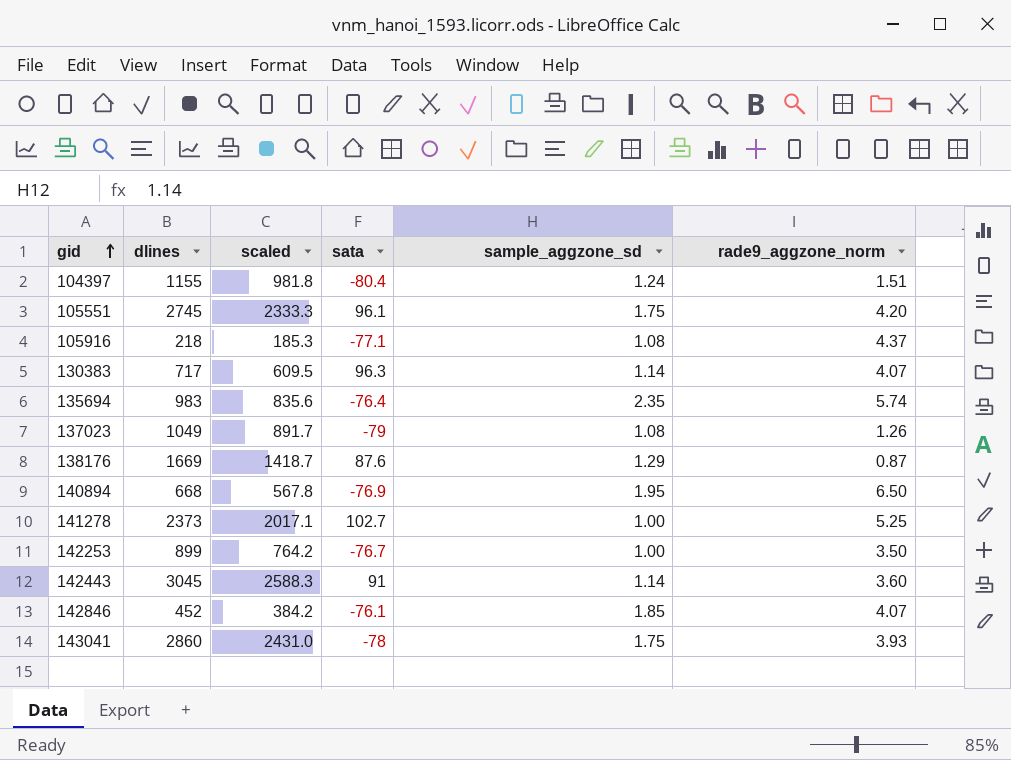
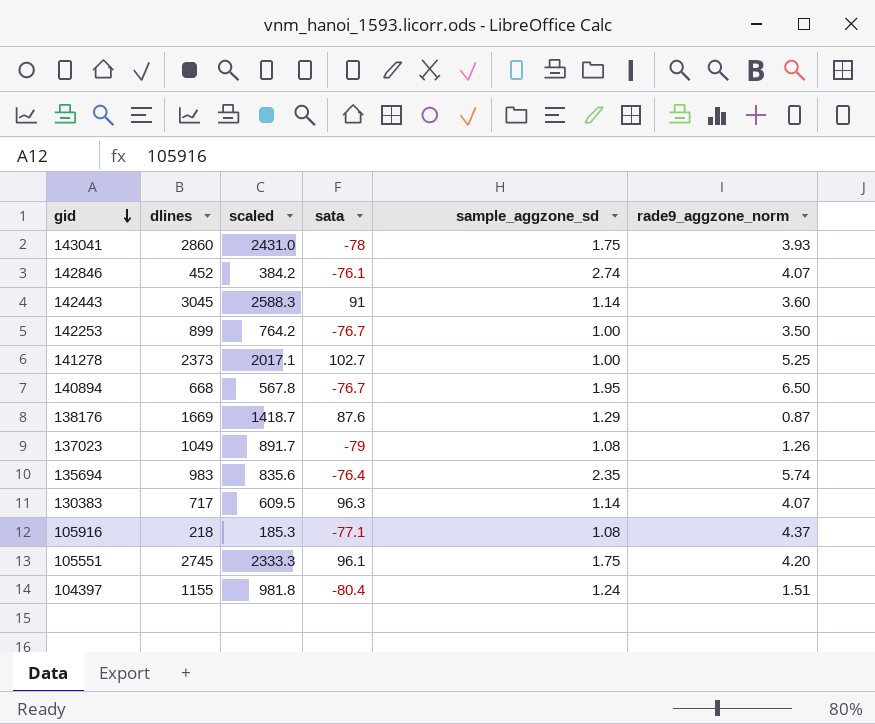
row order: gid ascending -> gid descending
142846 | sample_aggzone_sd: 1.85 -> 2.74
140894 | sata: -76.9 -> -76.7

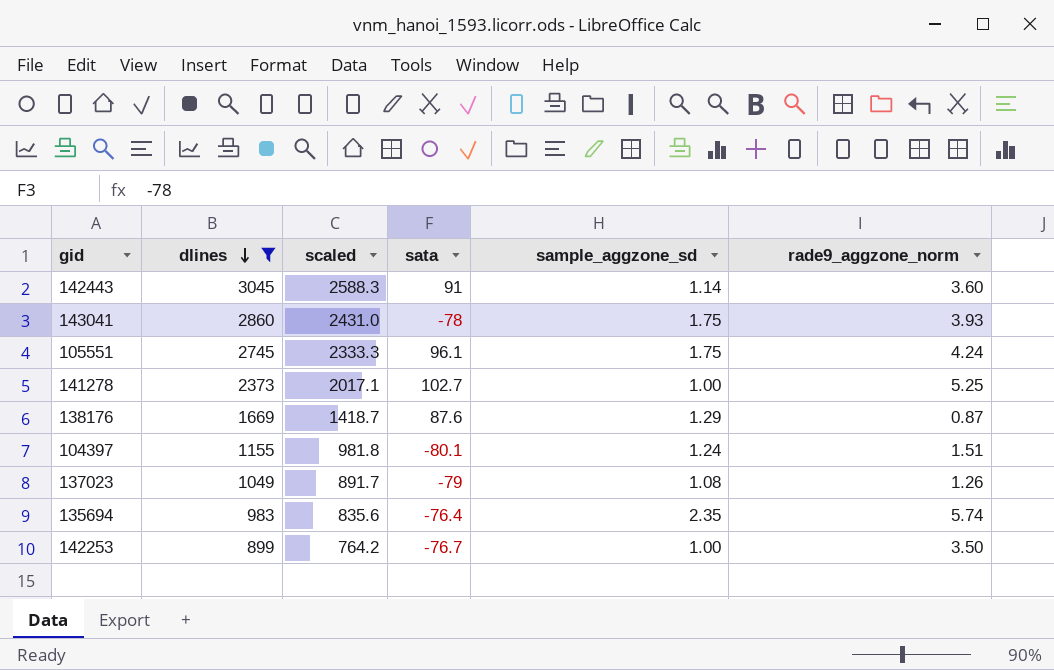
filter: none -> dlines >= 899
row order: gid descending -> dlines descending
105551 | rade9_aggzone_norm: 4.20 -> 4.24
104397 | sata: -80.4 -> -80.1

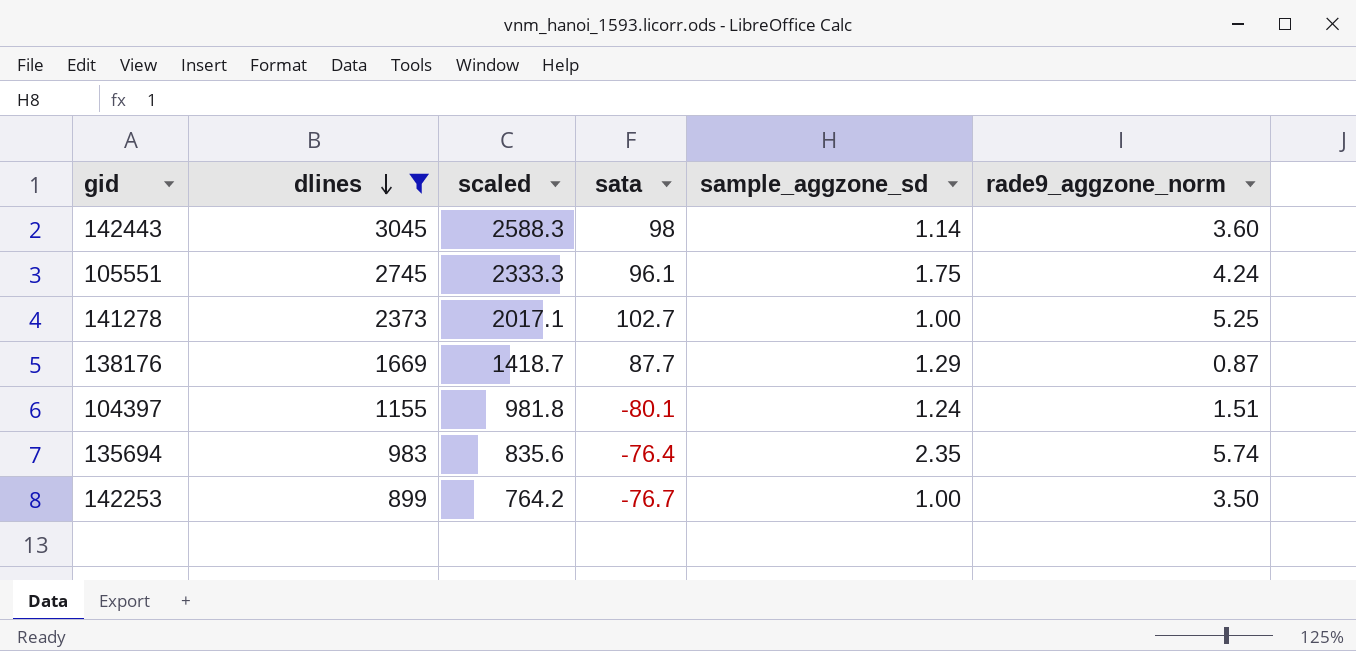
row 143041: 2860 | 2431.0 | -78 | 1.75 | 3.93 -> none
row 137023: 1049 | 891.7 | -79 | 1.08 | 1.26 -> none
142443 | sata: 91 -> 98
138176 | sata: 87.6 -> 87.7

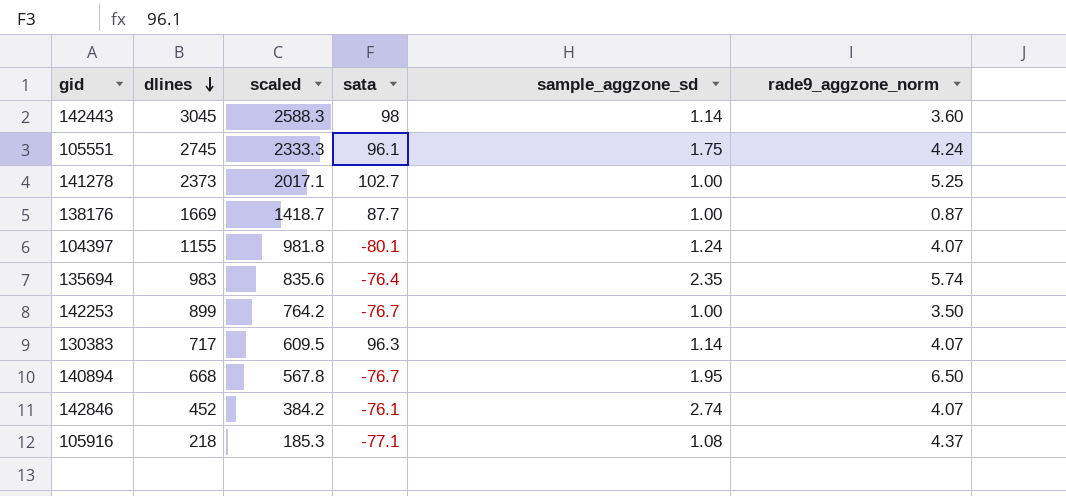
filter: dlines >= 899 -> none
138176 | sample_aggzone_sd: 1.29 -> 1.00
104397 | rade9_aggzone_norm: 1.51 -> 4.07

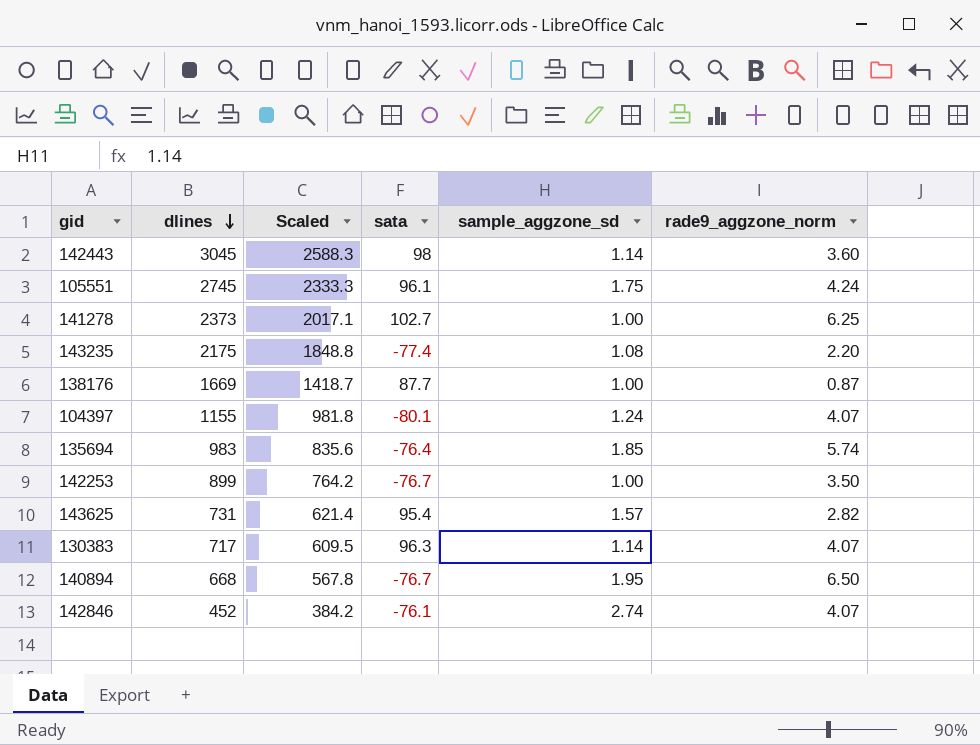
column name: scaled -> Scaled
row 105916: 218 | 185.3 | -77.1 | 1.08 | 4.37 -> none
141278 | rade9_aggzone_norm: 5.25 -> 6.25
row 143235: none -> 2175 | 1848.8 | -77.4 | 1.08 | 2.20
135694 | sample_aggzone_sd: 2.35 -> 1.85
row 143625: none -> 731 | 621.4 | 95.4 | 1.57 | 2.82

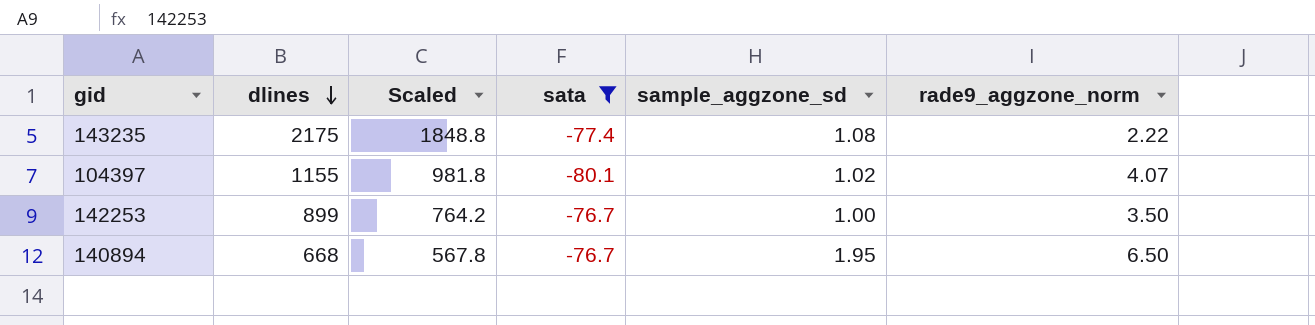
filter: none -> sata <= -76.7
143235 | rade9_aggzone_norm: 2.20 -> 2.22
104397 | sample_aggzone_sd: 1.24 -> 1.02

